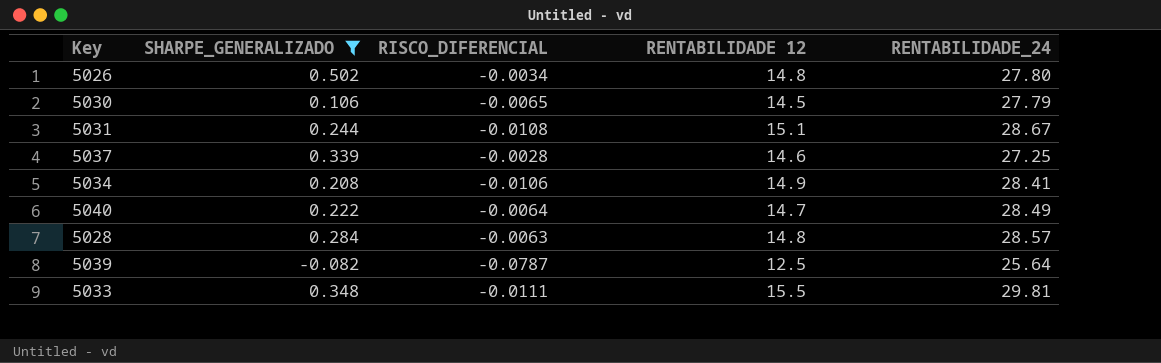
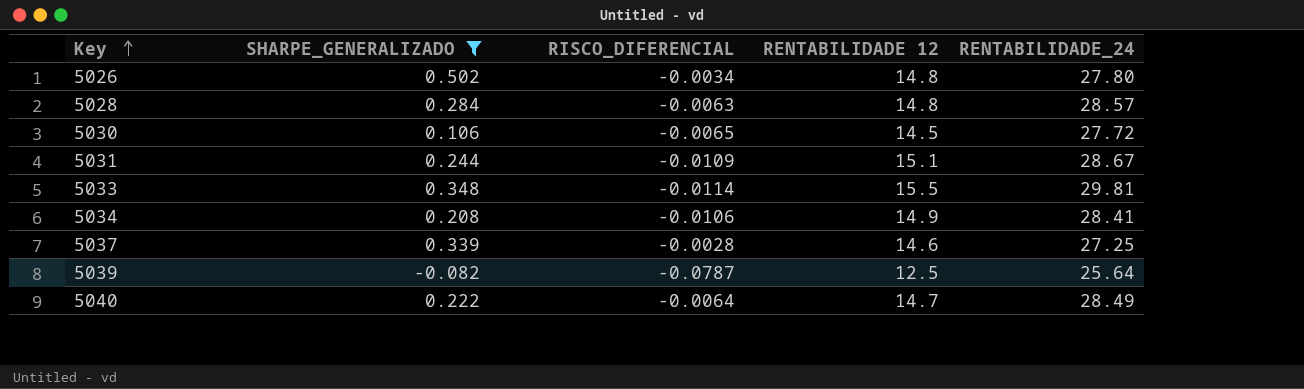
row order: none -> Key ascending
5030 | RENTABILIDADE_24: 27.79 -> 27.72
5031 | RISCO_DIFERENCIAL: -0.0108 -> -0.0109
5033 | RISCO_DIFERENCIAL: -0.0111 -> -0.0114

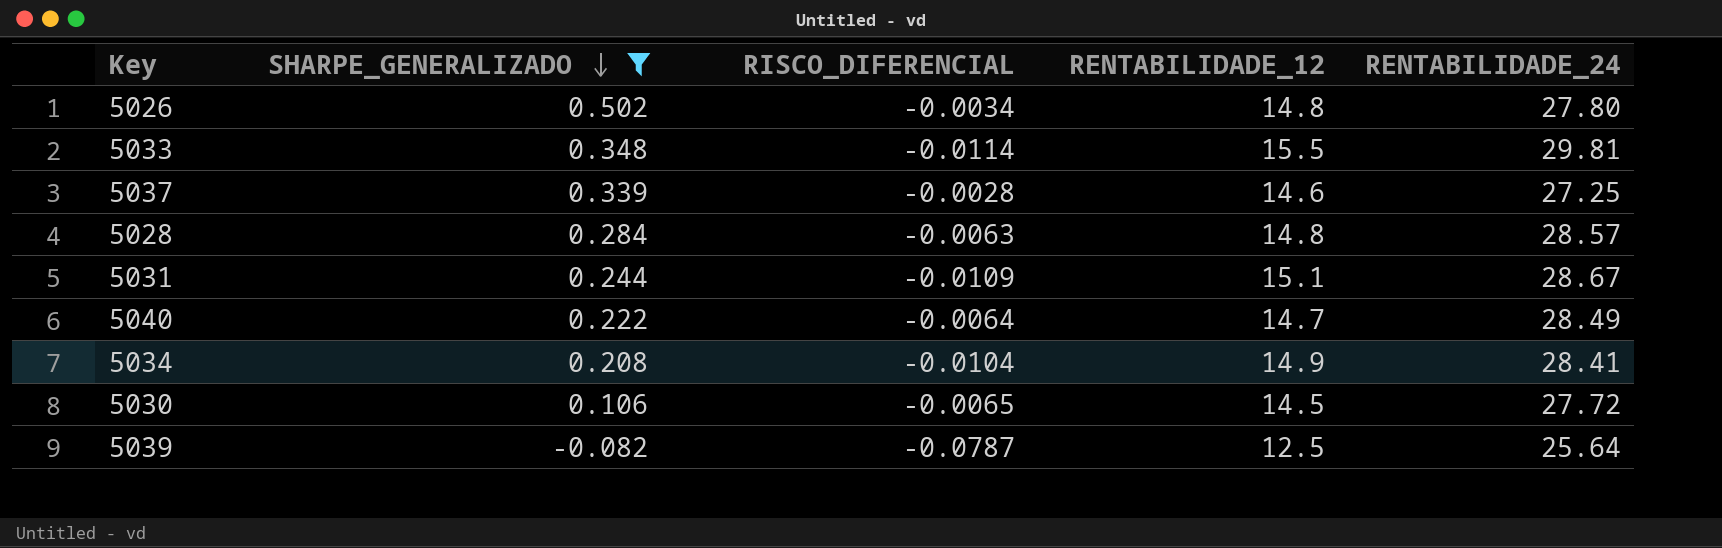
row order: Key ascending -> SHARPE_GENERALIZADO descending
column name: RENTABILIDADE 12 -> RENTABILIDADE_12
5034 | RISCO_DIFERENCIAL: -0.0106 -> -0.0104

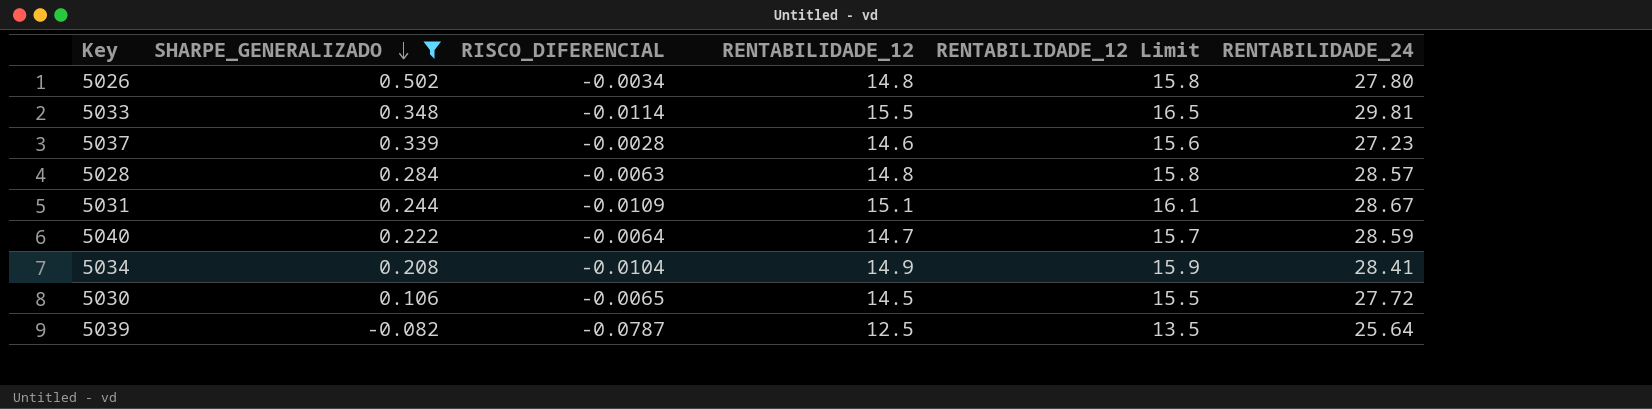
column RENTABILIDADE_12 Limit | formula: none -> [RENTABILIDADE_12] + 1
5037 | RENTABILIDADE_24: 27.25 -> 27.23
5040 | RENTABILIDADE_24: 28.49 -> 28.59

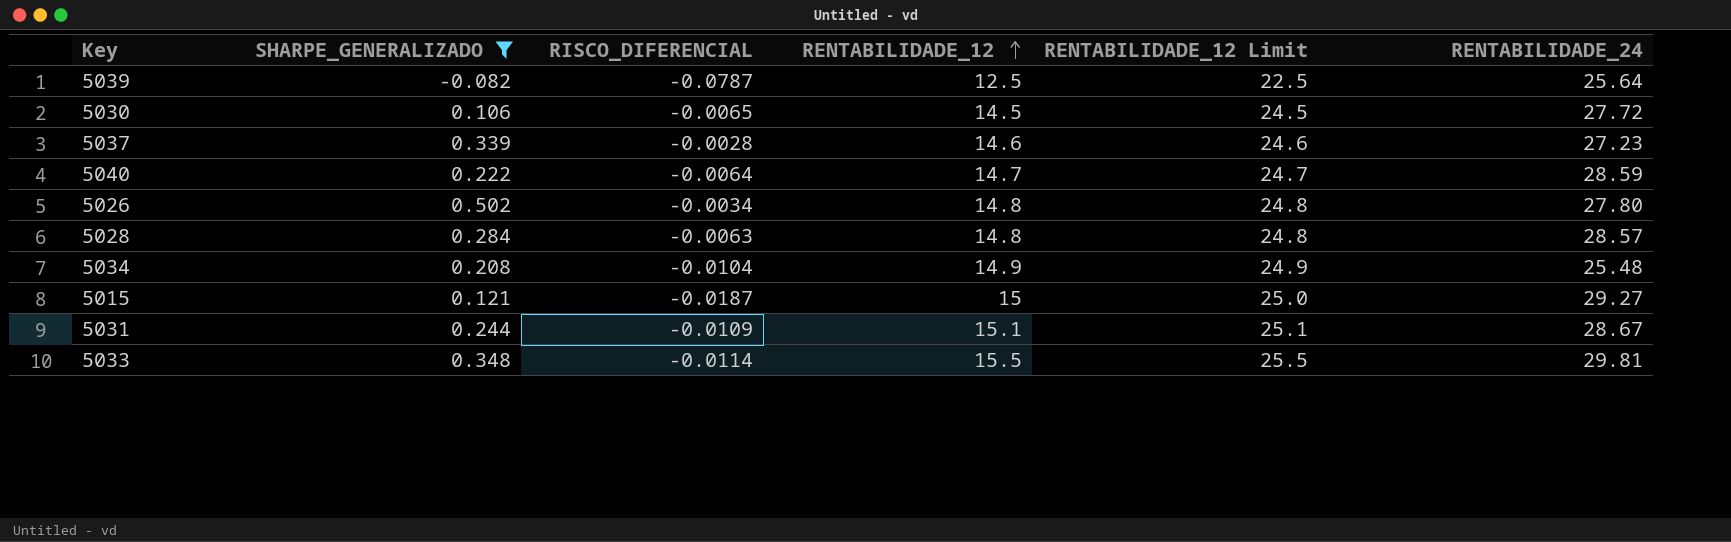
row order: SHARPE_GENERALIZADO descending -> RENTABILIDADE_12 ascending
column RENTABILIDADE_12 Limit | formula: [RENTABILIDADE_12] + 1 -> [RENTABILIDADE_12] + 10
5034 | RENTABILIDADE_24: 28.41 -> 25.48
row 5015: none -> 0.121 | -0.0187 | 15 | 25.0 | 29.27

